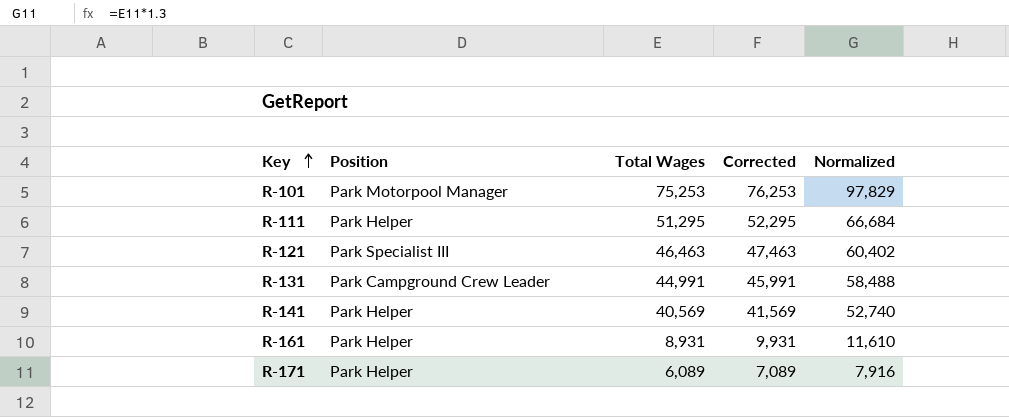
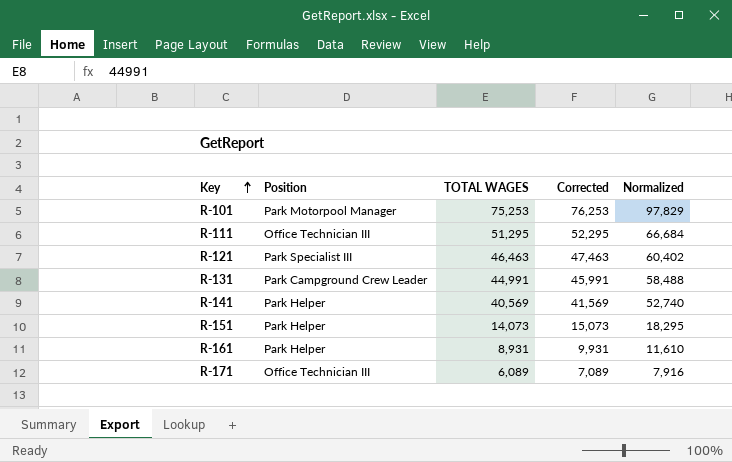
column name: Total Wages -> TOTAL WAGES
R-111 | Position: Park Helper -> Office Technician III
row R-151: none -> Park Helper | 14,073 | 15,073 | 18,295
R-171 | Position: Park Helper -> Office Technician III

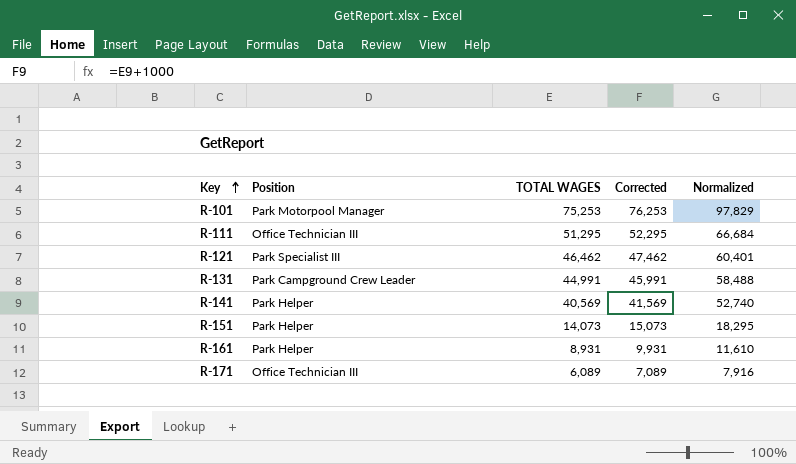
R-121 | TOTAL WAGES: 46,463 -> 46,462
R-121 | Corrected: 47,463 -> 47,462
R-121 | Normalized: 60,402 -> 60,401

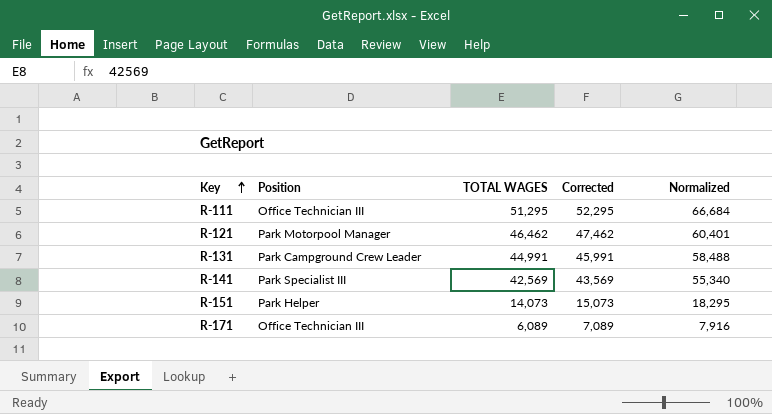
row R-101: Park Motorpool Manager | 75,253 | 76,253 | 97,829 -> none
row R-161: Park Helper | 8,931 | 9,931 | 11,610 -> none
R-121 | Position: Park Specialist III -> Park Motorpool Manager
R-141 | Position: Park Helper -> Park Specialist III
R-141 | TOTAL WAGES: 40,569 -> 42,569
R-141 | Corrected: 41,569 -> 43,569
R-141 | Normalized: 52,740 -> 55,340

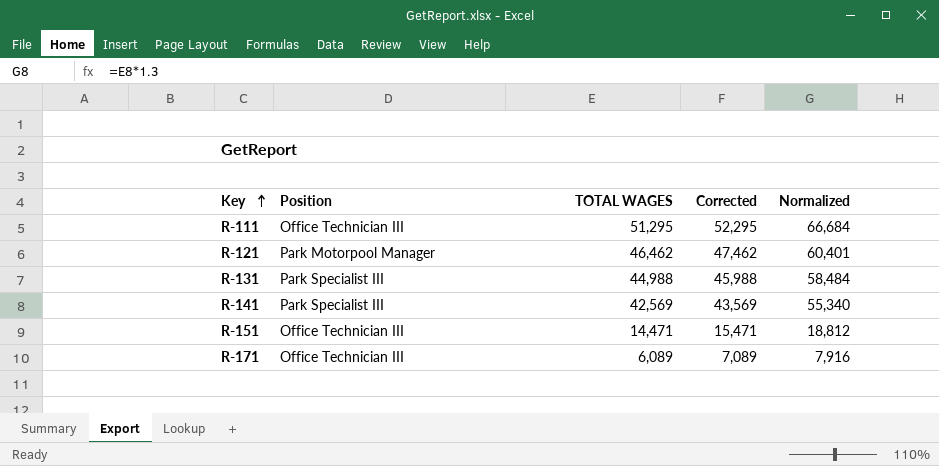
R-131 | Position: Park Campground Crew Leader -> Park Specialist III
R-131 | TOTAL WAGES: 44,991 -> 44,988
R-131 | Corrected: 45,991 -> 45,988
R-131 | Normalized: 58,488 -> 58,484
R-151 | Position: Park Helper -> Office Technician III
R-151 | TOTAL WAGES: 14,073 -> 14,471
R-151 | Corrected: 15,073 -> 15,471
R-151 | Normalized: 18,295 -> 18,812

